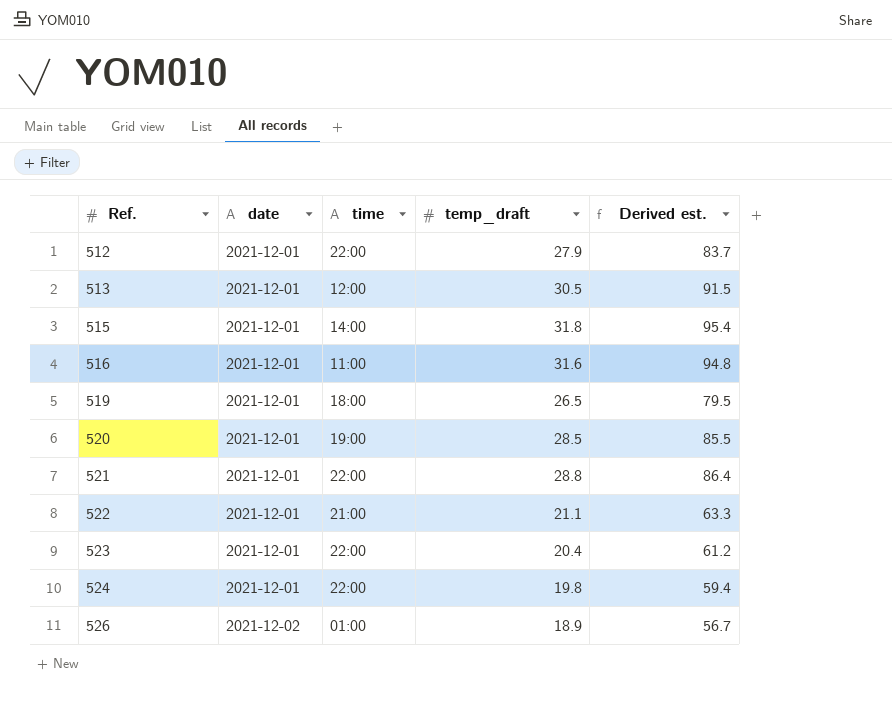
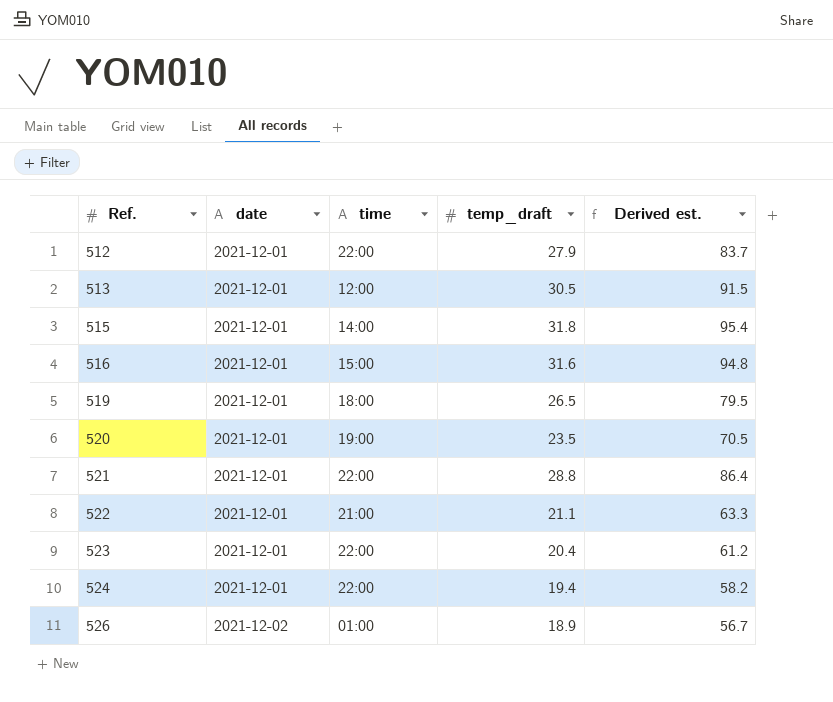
516 | time: 11:00 -> 15:00
520 | temp_draft: 28.5 -> 23.5
520 | Derived est.: 85.5 -> 70.5
524 | temp_draft: 19.8 -> 19.4
524 | Derived est.: 59.4 -> 58.2

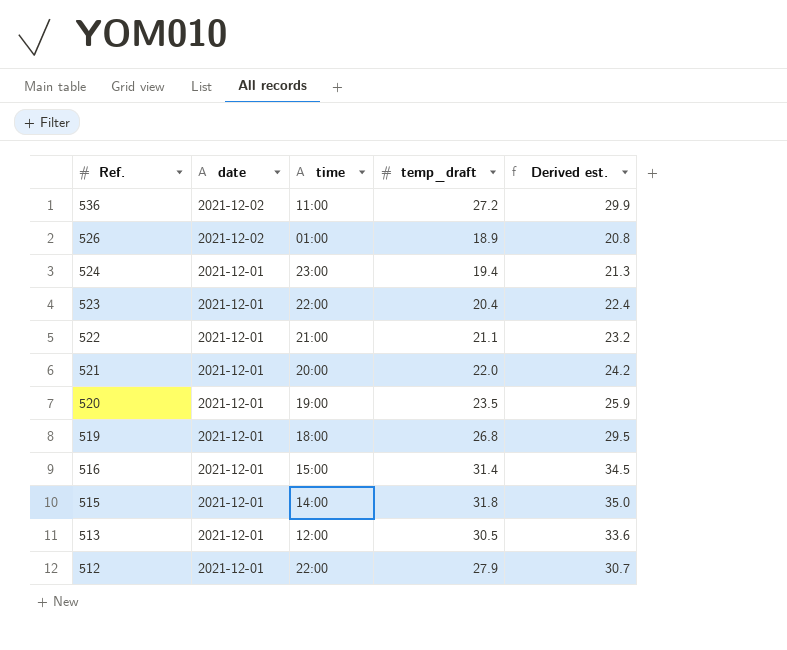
row order: Ref. ascending -> Ref. descending
column Derived est. | formula: [temp_draft] * 3 -> [temp_draft] * 1.1
row 536: none -> 2021-12-02 | 11:00 | 27.2 | 29.9
524 | time: 22:00 -> 23:00
521 | time: 22:00 -> 20:00
521 | temp_draft: 28.8 -> 22.0
519 | temp_draft: 26.5 -> 26.8
516 | temp_draft: 31.6 -> 31.4

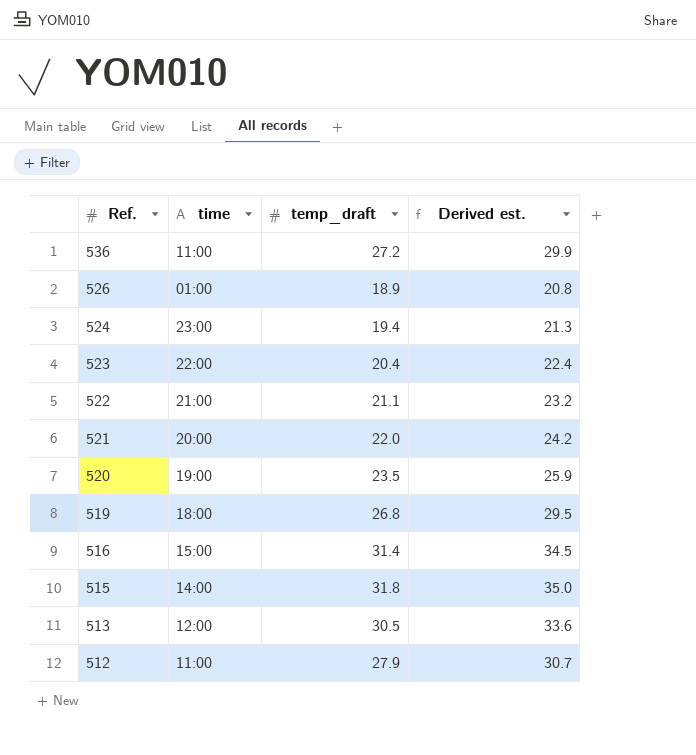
column date | position: 2 -> none
512 | time: 22:00 -> 11:00

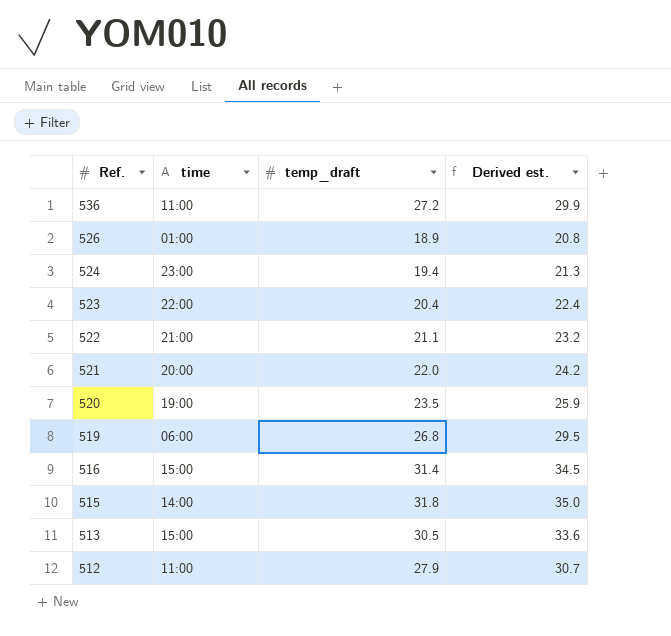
519 | time: 18:00 -> 06:00
513 | time: 12:00 -> 15:00

